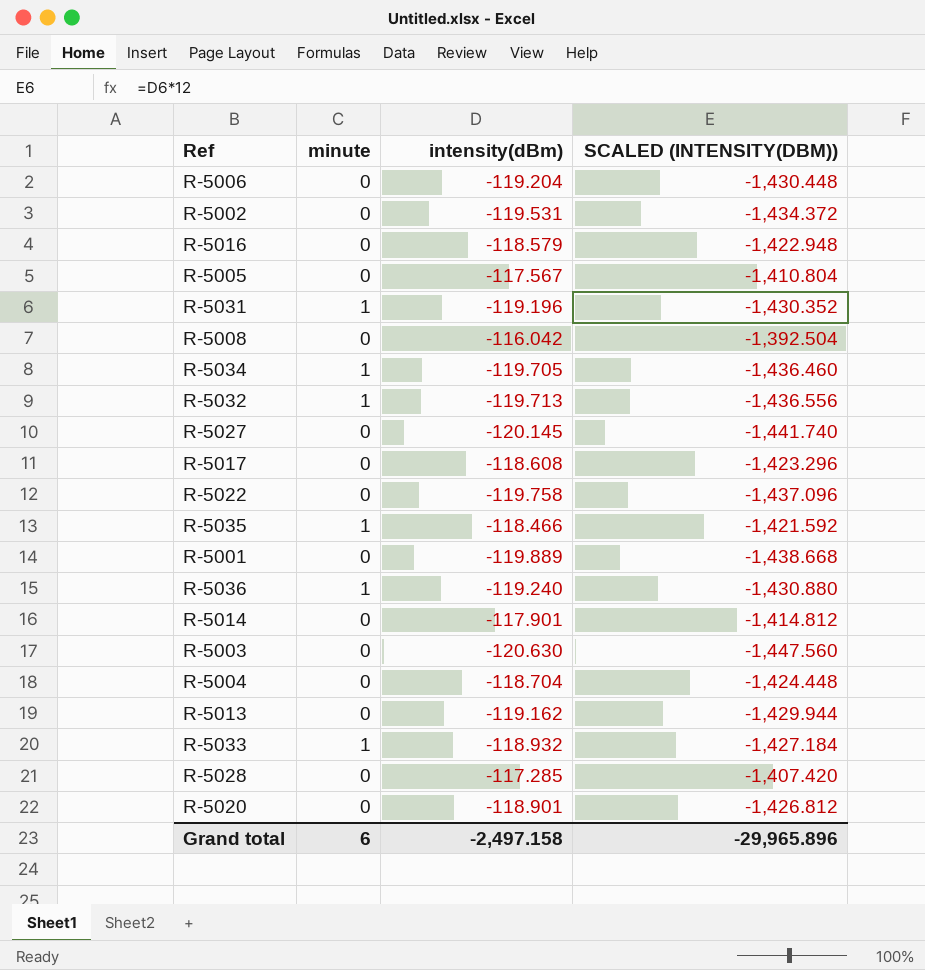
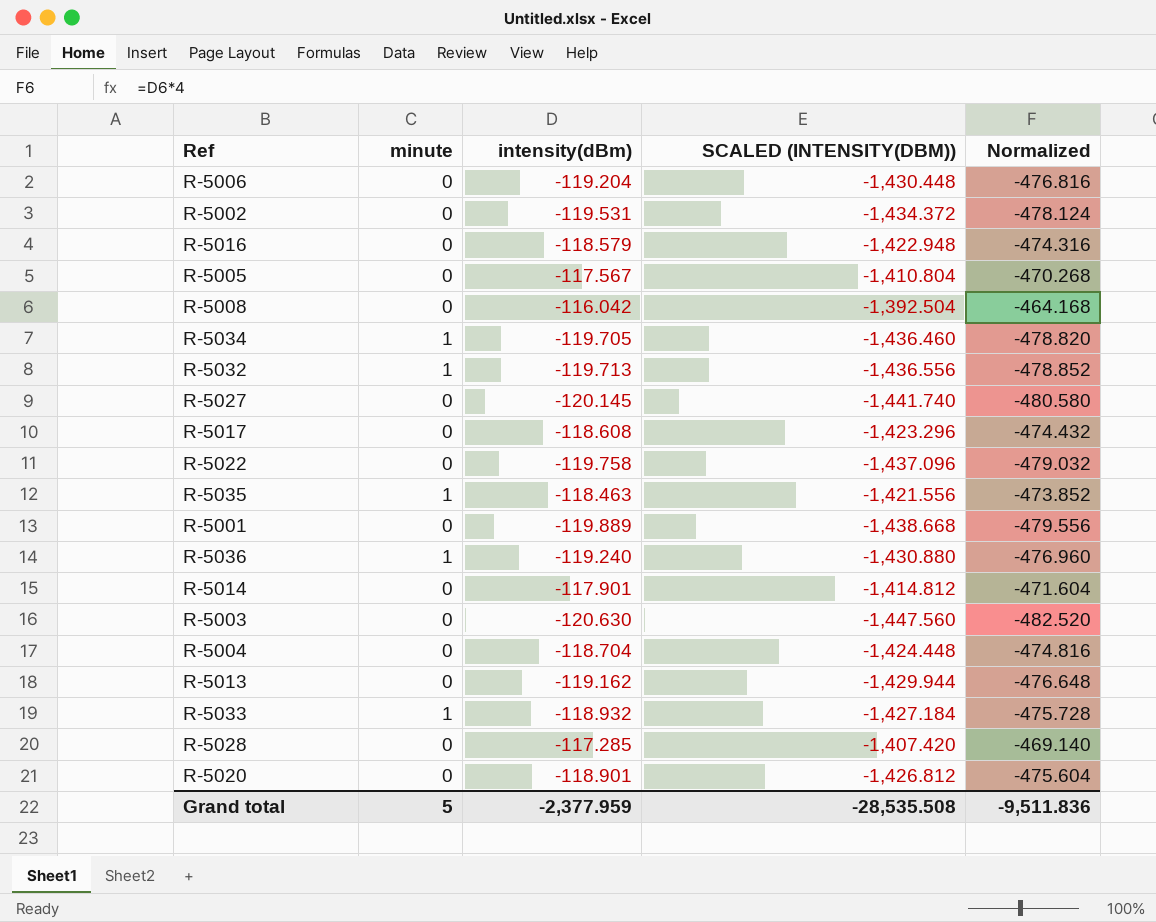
column Normalized | formula: none -> [intensity(dBm)] * 4
row R-5031: 1 | -119.196 | -1,430.352 -> none
R-5035 | intensity(dBm): -118.466 -> -118.463
R-5035 | SCALED (INTENSITY(DBM)): -1,421.592 -> -1,421.556
Grand total | minute: 6 -> 5
Grand total | intensity(dBm): -2,497.158 -> -2,377.959
Grand total | SCALED (INTENSITY(DBM)): -29,965.896 -> -28,535.508

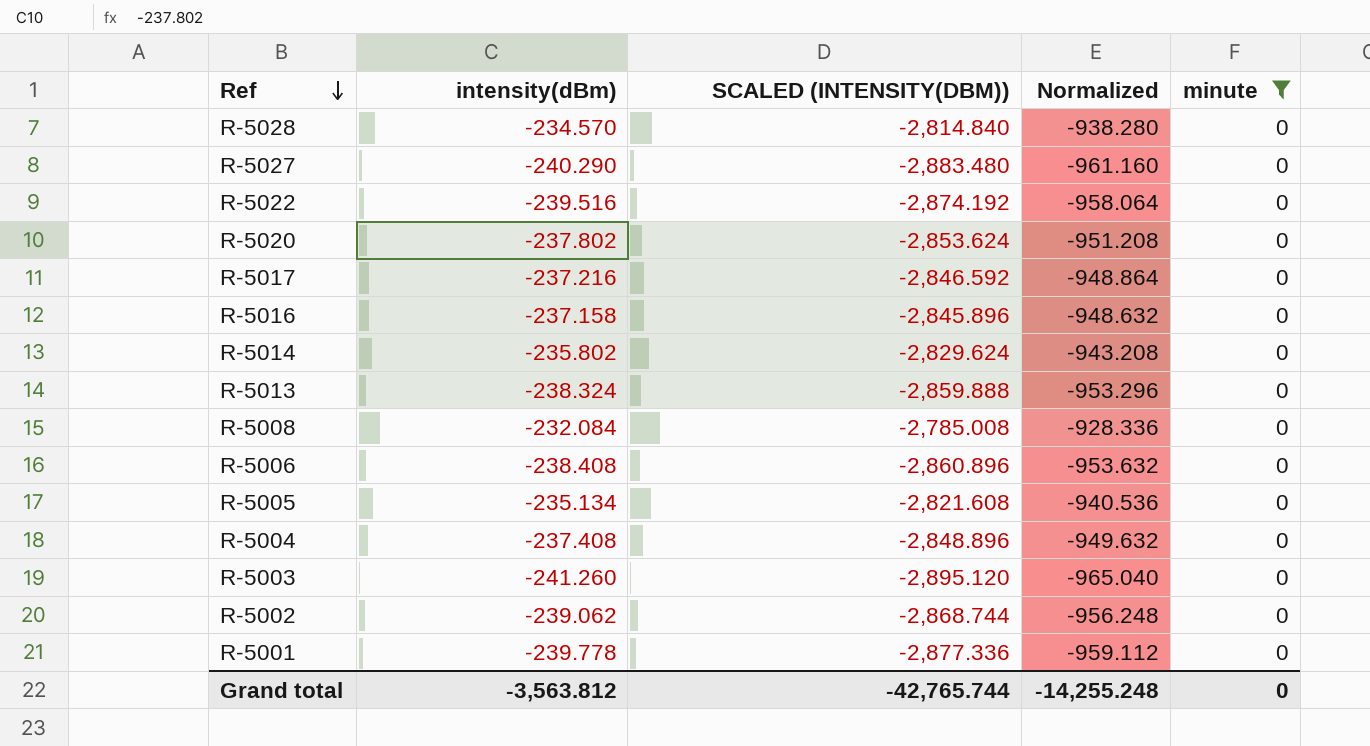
filter: none -> minute = 0
row order: none -> Ref descending
column minute | position: 2 -> 5
R-5028 | intensity(dBm): -117.285 -> -234.570
R-5028 | SCALED (INTENSITY(DBM)): -1,407.420 -> -2,814.840
R-5028 | Normalized: -469.140 -> -938.280
R-5027 | intensity(dBm): -120.145 -> -240.290
R-5027 | SCALED (INTENSITY(DBM)): -1,441.740 -> -2,883.480
R-5027 | Normalized: -480.580 -> -961.160
R-5022 | intensity(dBm): -119.758 -> -239.516
R-5022 | SCALED (INTENSITY(DBM)): -1,437.096 -> -2,874.192
R-5022 | Normalized: -479.032 -> -958.064
R-5020 | intensity(dBm): -118.901 -> -237.802
R-5020 | SCALED (INTENSITY(DBM)): -1,426.812 -> -2,853.624
R-5020 | Normalized: -475.604 -> -951.208
R-5017 | intensity(dBm): -118.608 -> -237.216
R-5017 | SCALED (INTENSITY(DBM)): -1,423.296 -> -2,846.592
R-5017 | Normalized: -474.432 -> -948.864
R-5016 | intensity(dBm): -118.579 -> -237.158
R-5016 | SCALED (INTENSITY(DBM)): -1,422.948 -> -2,845.896
R-5016 | Normalized: -474.316 -> -948.632
R-5014 | intensity(dBm): -117.901 -> -235.802
R-5014 | SCALED (INTENSITY(DBM)): -1,414.812 -> -2,829.624
R-5014 | Normalized: -471.604 -> -943.208
R-5013 | intensity(dBm): -119.162 -> -238.324
R-5013 | SCALED (INTENSITY(DBM)): -1,429.944 -> -2,859.888
R-5013 | Normalized: -476.648 -> -953.296
R-5008 | intensity(dBm): -116.042 -> -232.084
R-5008 | SCALED (INTENSITY(DBM)): -1,392.504 -> -2,785.008
R-5008 | Normalized: -464.168 -> -928.336
R-5006 | intensity(dBm): -119.204 -> -238.408
R-5006 | SCALED (INTENSITY(DBM)): -1,430.448 -> -2,860.896
R-5006 | Normalized: -476.816 -> -953.632
R-5005 | intensity(dBm): -117.567 -> -235.134
R-5005 | SCALED (INTENSITY(DBM)): -1,410.804 -> -2,821.608
R-5005 | Normalized: -470.268 -> -940.536
R-5004 | intensity(dBm): -118.704 -> -237.408
R-5004 | SCALED (INTENSITY(DBM)): -1,424.448 -> -2,848.896
R-5004 | Normalized: -474.816 -> -949.632
R-5003 | intensity(dBm): -120.630 -> -241.260
R-5003 | SCALED (INTENSITY(DBM)): -1,447.560 -> -2,895.120
R-5003 | Normalized: -482.520 -> -965.040
R-5002 | intensity(dBm): -119.531 -> -239.062
R-5002 | SCALED (INTENSITY(DBM)): -1,434.372 -> -2,868.744
R-5002 | Normalized: -478.124 -> -956.248
R-5001 | intensity(dBm): -119.889 -> -239.778
R-5001 | SCALED (INTENSITY(DBM)): -1,438.668 -> -2,877.336
R-5001 | Normalized: -479.556 -> -959.112
Grand total | intensity(dBm): -2,377.959 -> -3,563.812
Grand total | SCALED (INTENSITY(DBM)): -28,535.508 -> -42,765.744
Grand total | Normalized: -9,511.836 -> -14,255.248
Grand total | minute: 5 -> 0

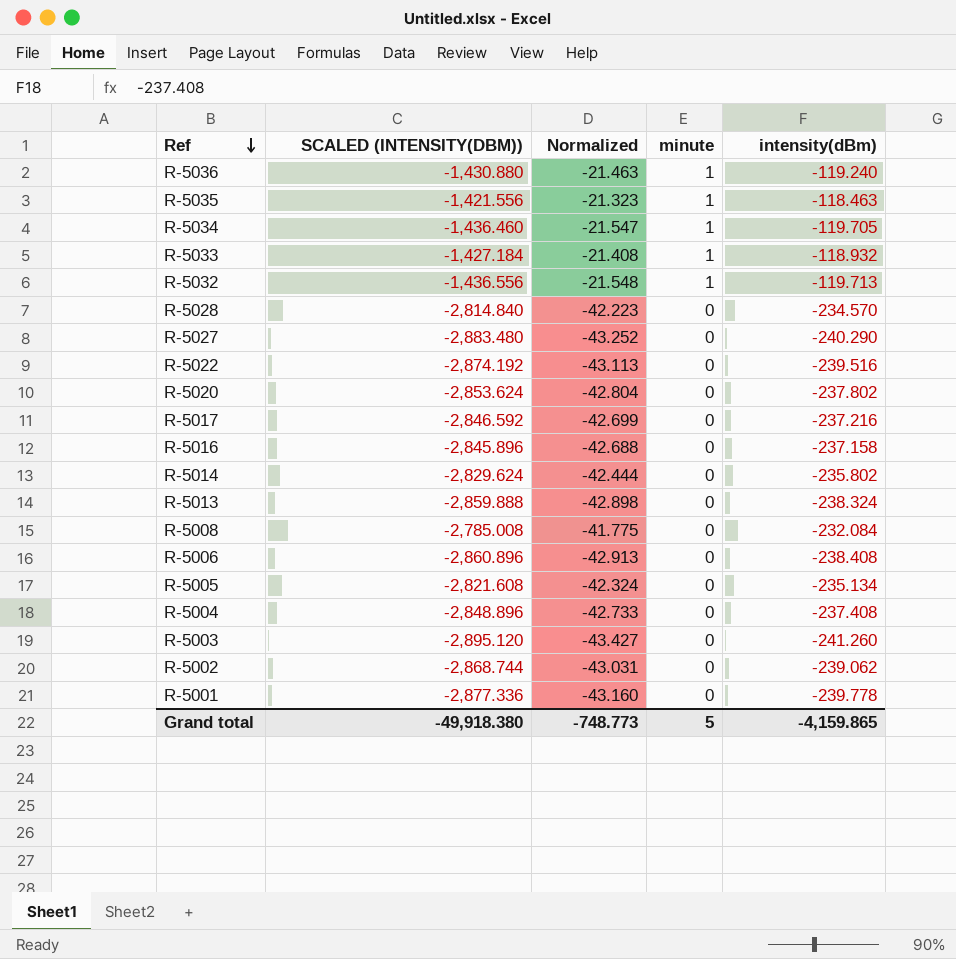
filter: minute = 0 -> none
column Normalized | formula: [intensity(dBm)] * 4 -> [intensity(dBm)] * 0.18
column intensity(dBm) | position: 2 -> 5
Grand total | SCALED (INTENSITY(DBM)): -42,765.744 -> -49,918.380
Grand total | Normalized: -14,255.248 -> -748.773
Grand total | minute: 0 -> 5
Grand total | intensity(dBm): -3,563.812 -> -4,159.865

